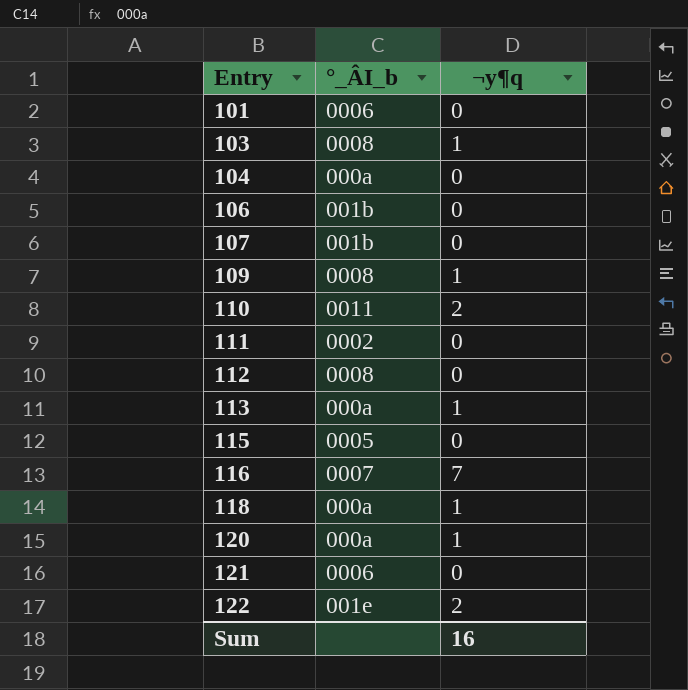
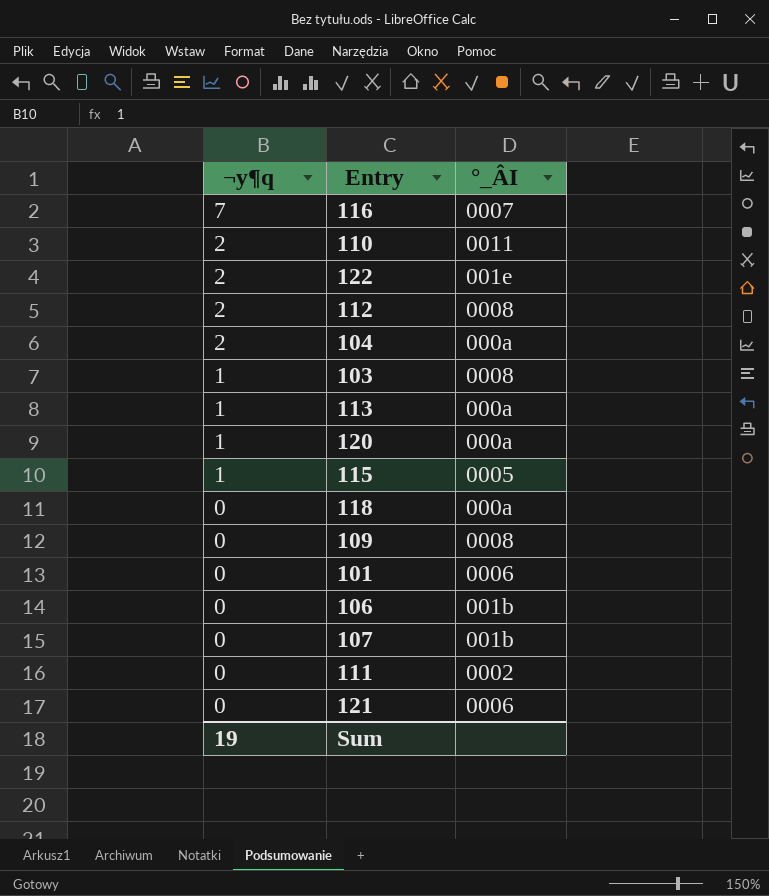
row order: Entry ascending -> ¬y¶q descending
column ¬y¶q | position: 3 -> 1
column name: °_ÂI_b -> °_ÂI
112 | ¬y¶q: 0 -> 2
104 | ¬y¶q: 0 -> 2
115 | ¬y¶q: 0 -> 1
118 | ¬y¶q: 1 -> 0
109 | ¬y¶q: 1 -> 0
Sum | ¬y¶q: 16 -> 19

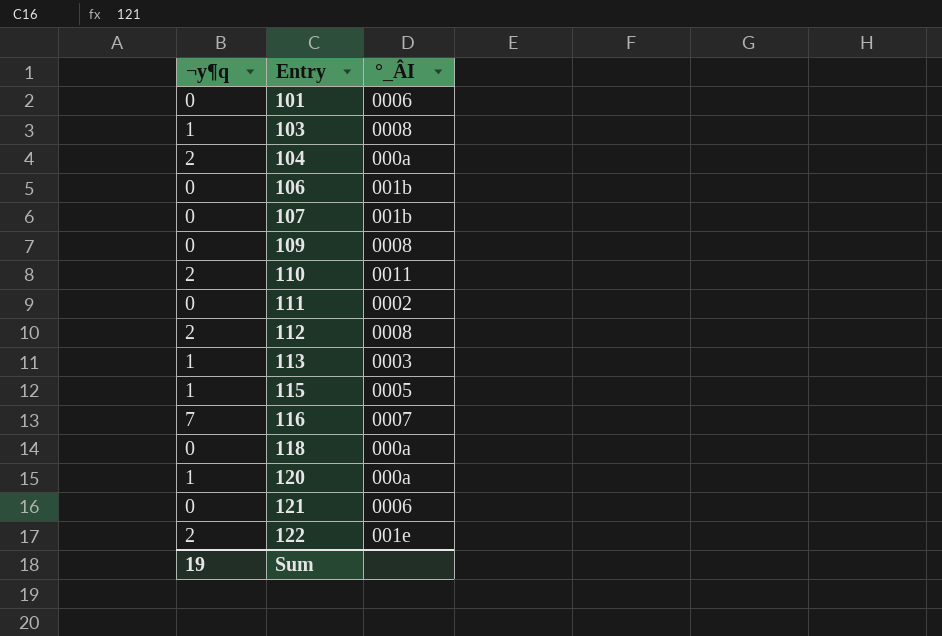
row order: ¬y¶q descending -> Entry ascending
113 | °_ÂI: 000a -> 0003

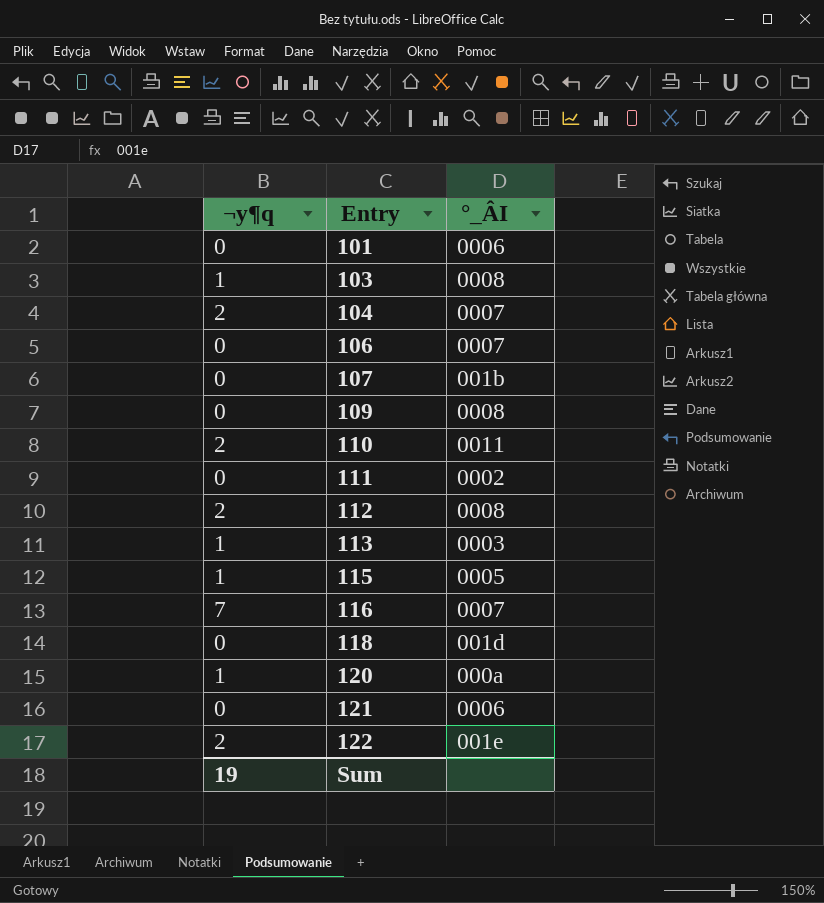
104 | °_ÂI: 000a -> 0007
106 | °_ÂI: 001b -> 0007
118 | °_ÂI: 000a -> 001d

